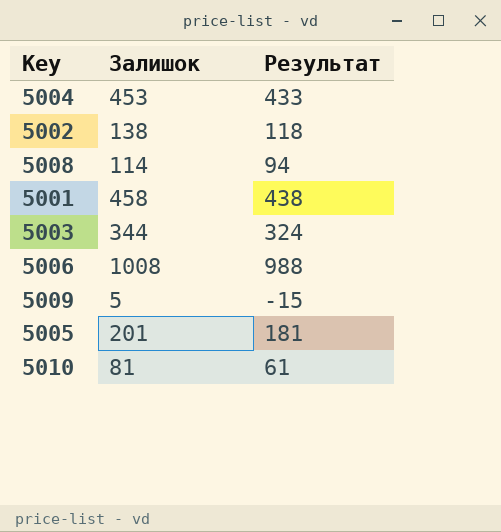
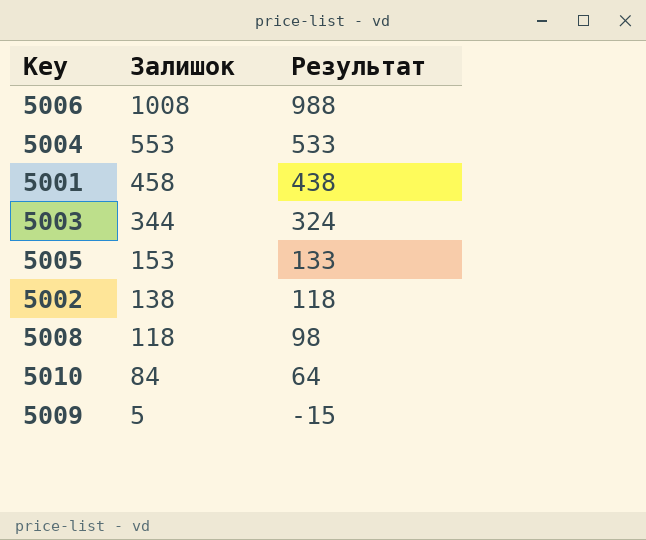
row order: none -> Залишок descending
5004 | Залишок: 453 -> 553
5004 | Результат: 433 -> 533
5005 | Залишок: 201 -> 153
5005 | Результат: 181 -> 133
5008 | Залишок: 114 -> 118
5008 | Результат: 94 -> 98
5010 | Залишок: 81 -> 84
5010 | Результат: 61 -> 64

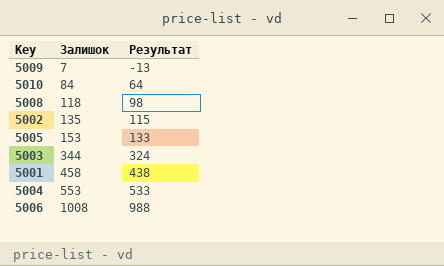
row order: Залишок descending -> Залишок ascending
5009 | Залишок: 5 -> 7
5009 | Результат: -15 -> -13
5002 | Залишок: 138 -> 135
5002 | Результат: 118 -> 115

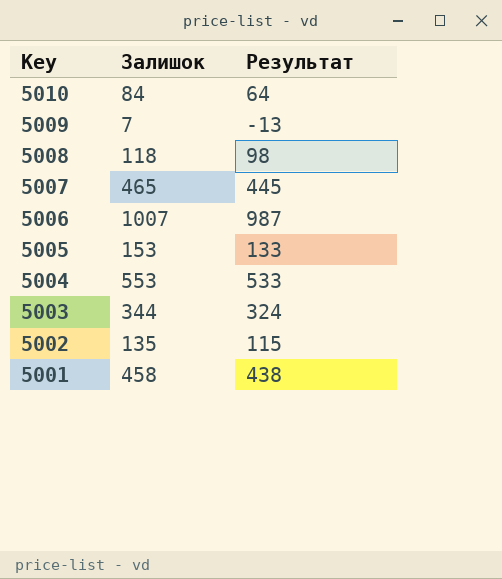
row order: Залишок ascending -> Key descending
row 5007: none -> 465 | 445
5006 | Залишок: 1008 -> 1007
5006 | Результат: 988 -> 987

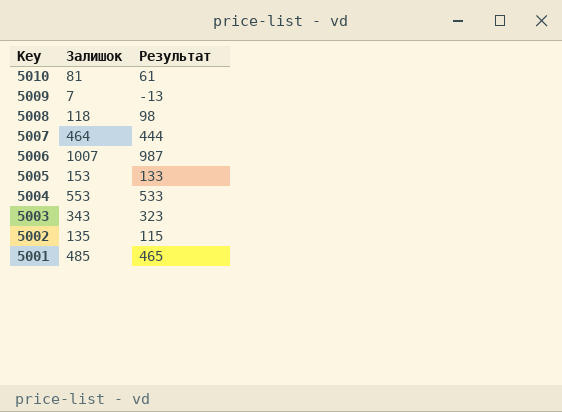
5010 | Залишок: 84 -> 81
5010 | Результат: 64 -> 61
5007 | Залишок: 465 -> 464
5007 | Результат: 445 -> 444
5003 | Залишок: 344 -> 343
5003 | Результат: 324 -> 323
5001 | Залишок: 458 -> 485
5001 | Результат: 438 -> 465

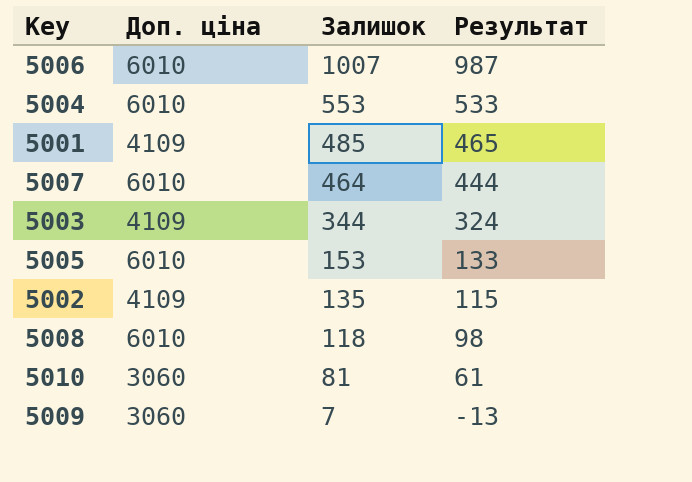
row order: Key descending -> Залишок descending
column Доп. ціна | position: none -> 2
5003 | Залишок: 343 -> 344
5003 | Результат: 323 -> 324

